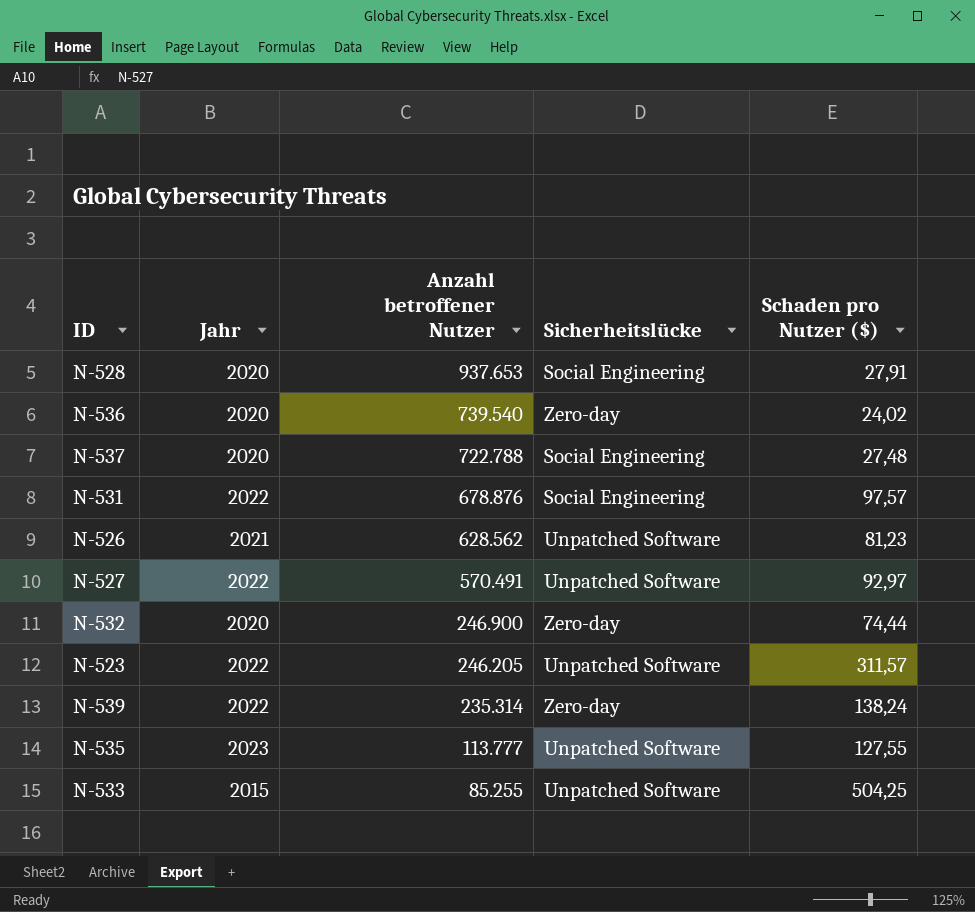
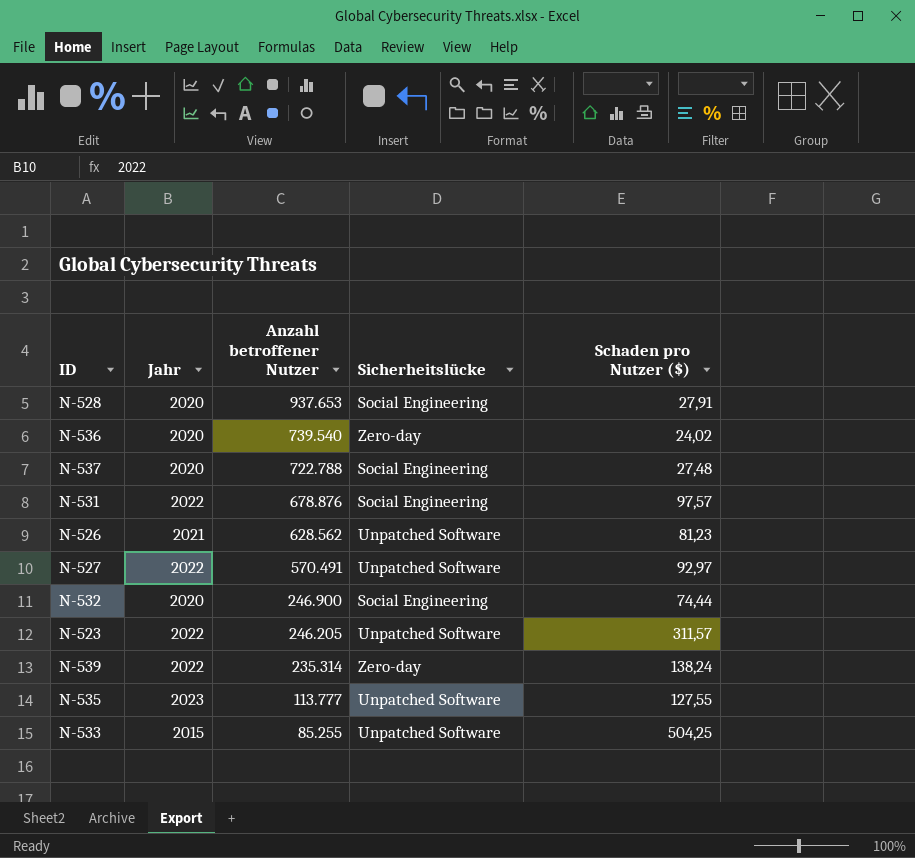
N-532 | Sicherheitslücke: Zero-day -> Social Engineering

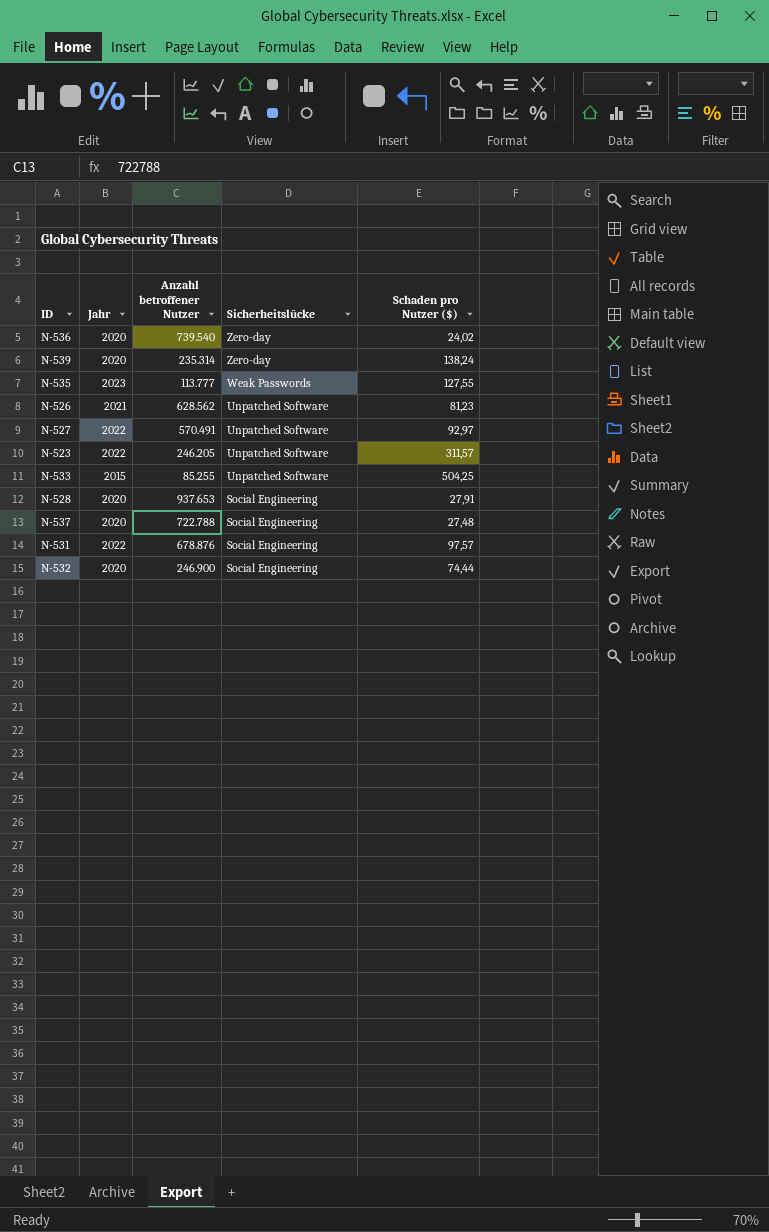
row order: Anzahl betroffener Nutzer descending -> Sicherheitslücke descending
N-539 | Jahr: 2022 -> 2020
N-535 | Sicherheitslücke: Unpatched Software -> Weak Passwords

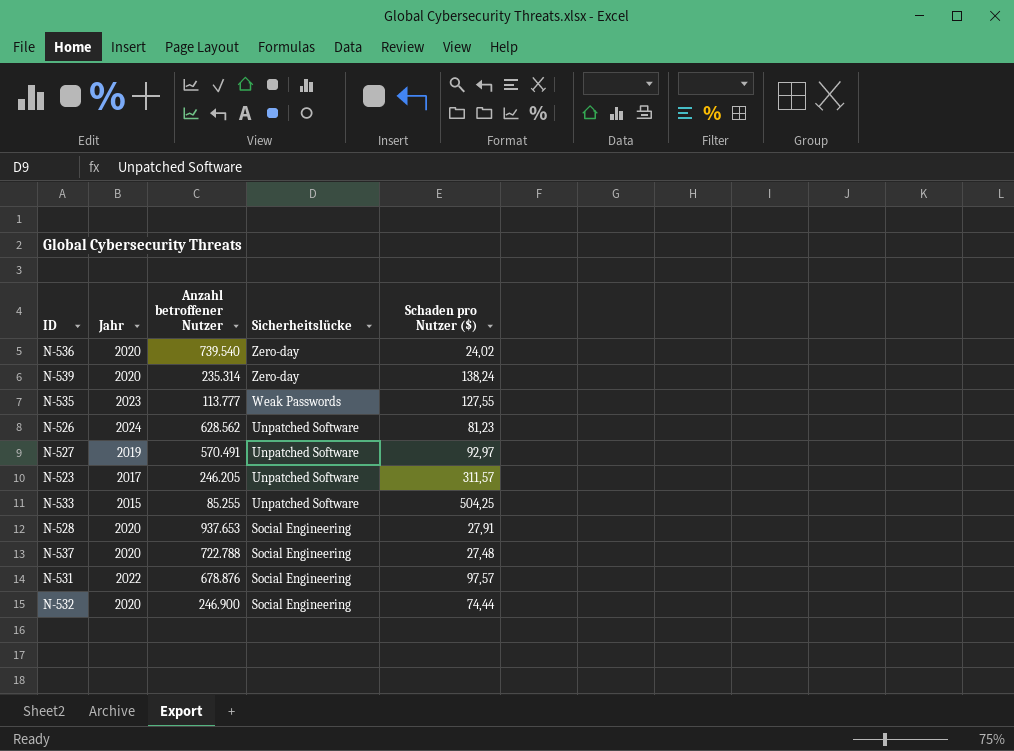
N-526 | Jahr: 2021 -> 2024
N-527 | Jahr: 2022 -> 2019
N-523 | Jahr: 2022 -> 2017

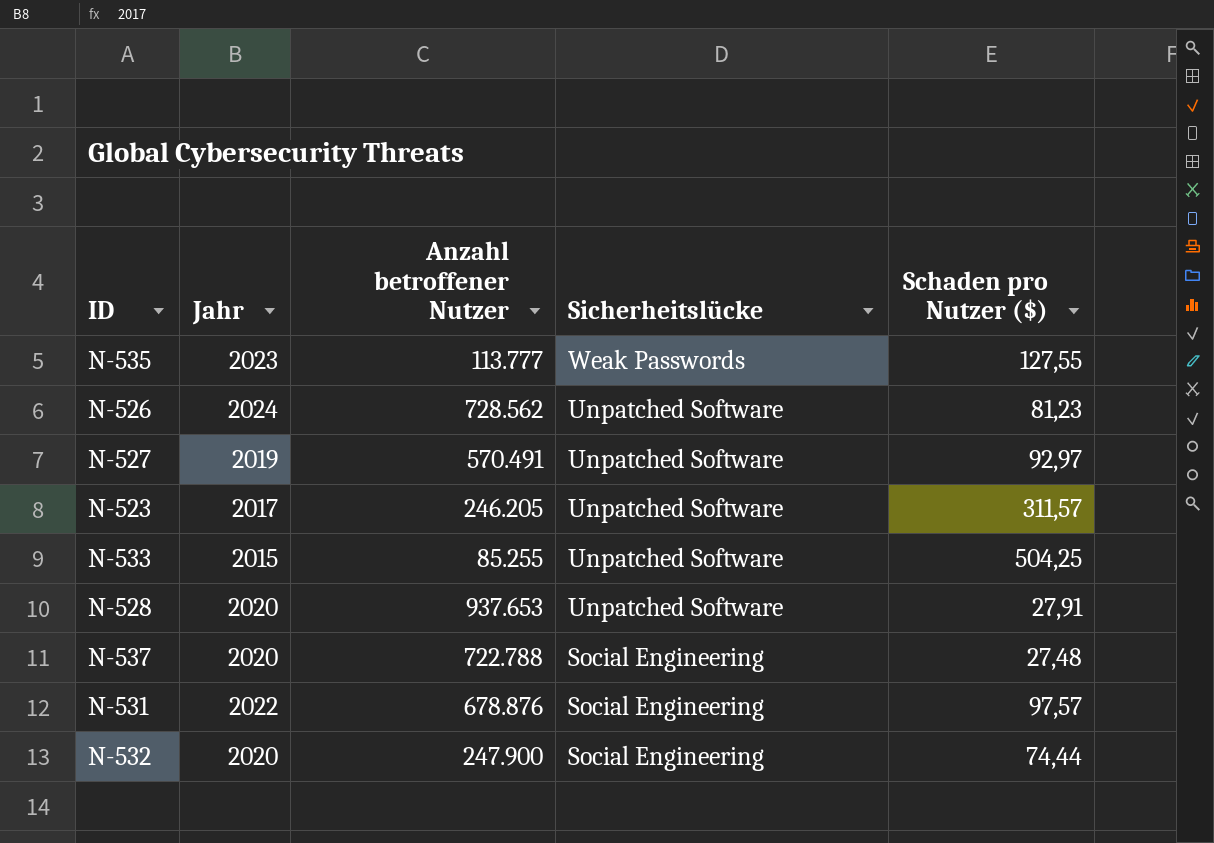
row N-536: 2020 | 739.540 | Zero-day | 24,02 -> none
row N-539: 2020 | 235.314 | Zero-day | 138,24 -> none
N-526 | Anzahl betroffener Nutzer: 628.562 -> 728.562
N-528 | Sicherheitslücke: Social Engineering -> Unpatched Software
N-532 | Anzahl betroffener Nutzer: 246.900 -> 247.900

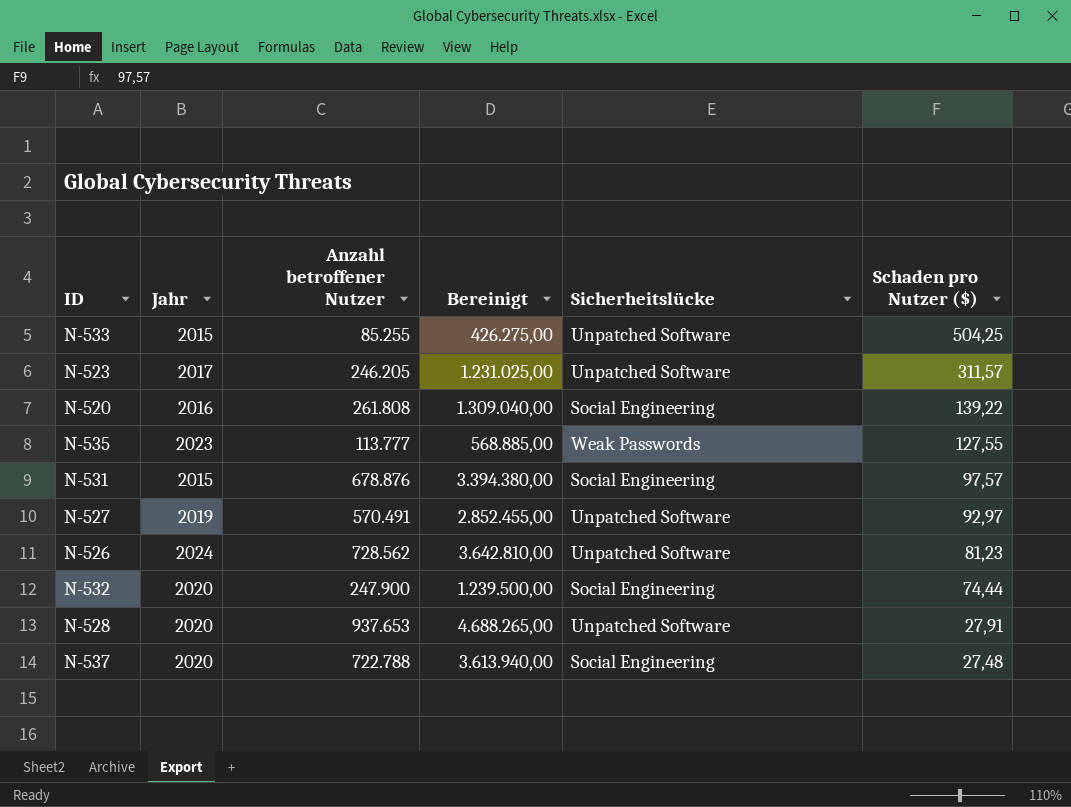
row order: Sicherheitslücke descending -> Schaden pro Nutzer ($) descending
column Bereinigt | formula: none -> [Anzahl betroffener Nutzer] * 5
row N-520: none -> 2016 | 261.808 | 1.309.040,00 | Social Engineering | 139,22
N-531 | Jahr: 2022 -> 2015

